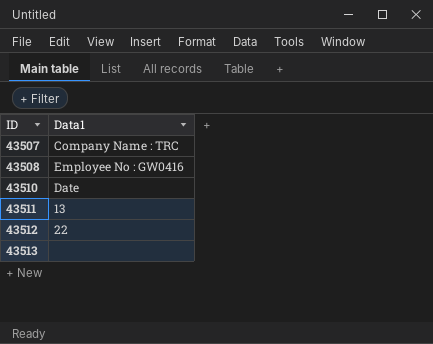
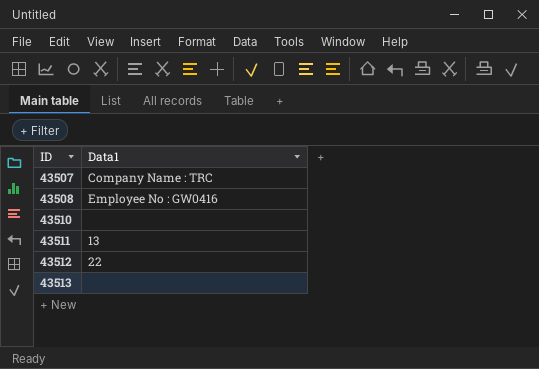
43510 | Data1: Date -> none

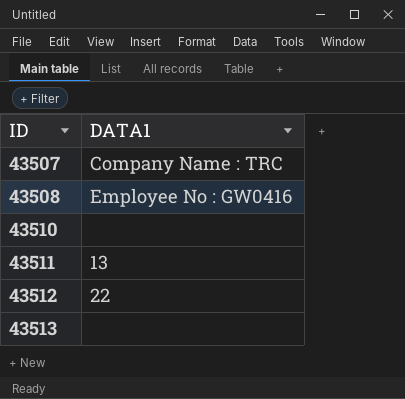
column name: Data1 -> DATA1

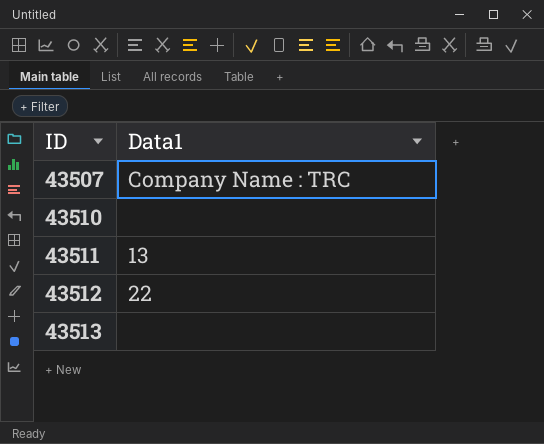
column name: DATA1 -> Data1
row 43508: Employee No : GW0416 -> none

